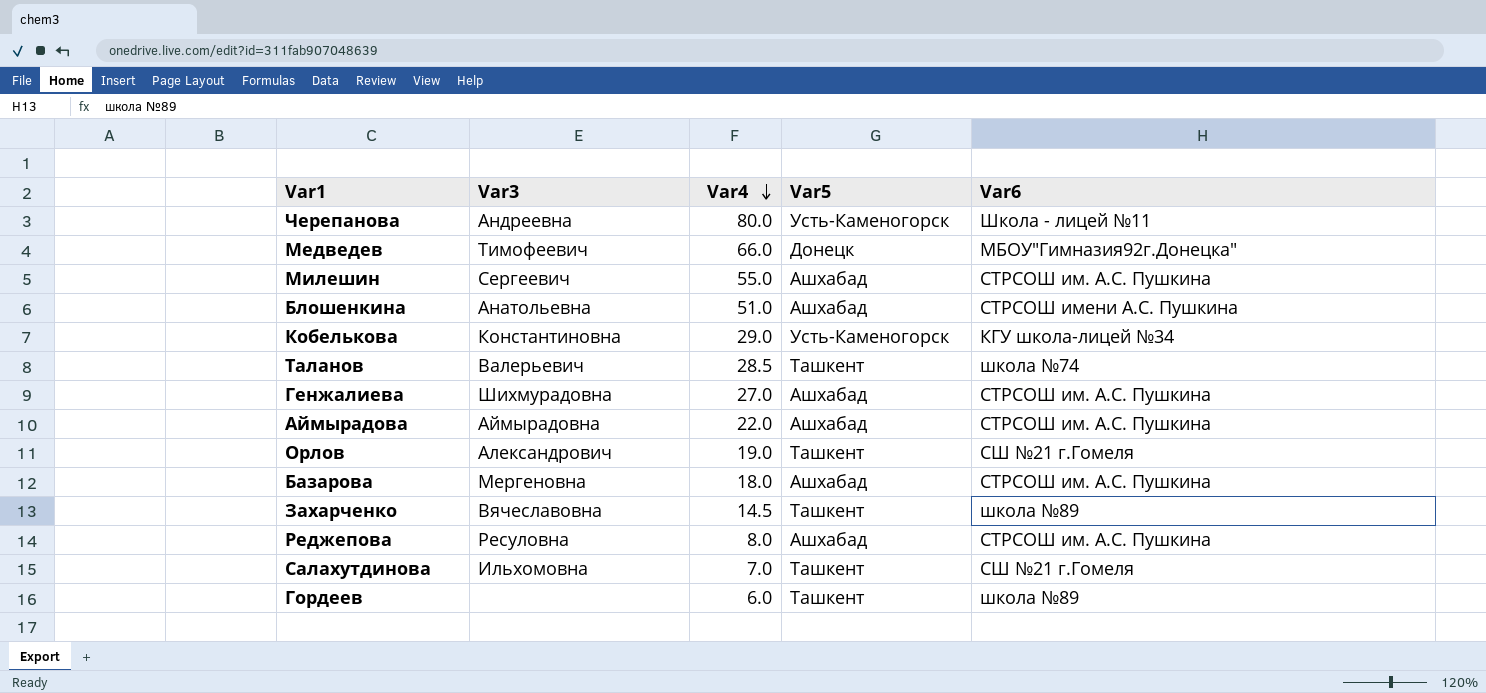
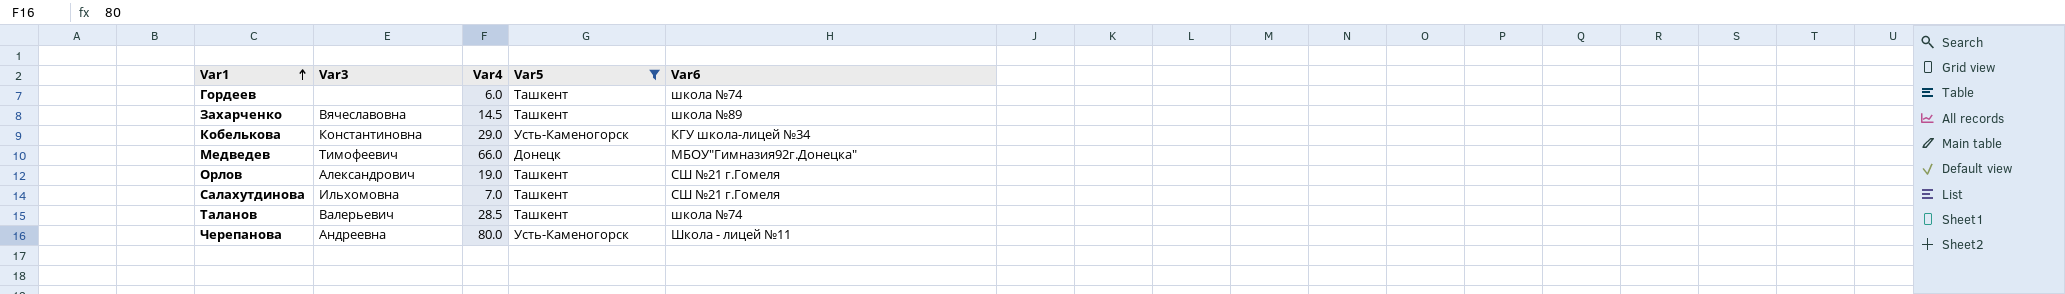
filter: none -> Var5 != Ашхабад
row order: Var4 descending -> Var1 ascending
Гордеев | Var6: школа №89 -> школа №74

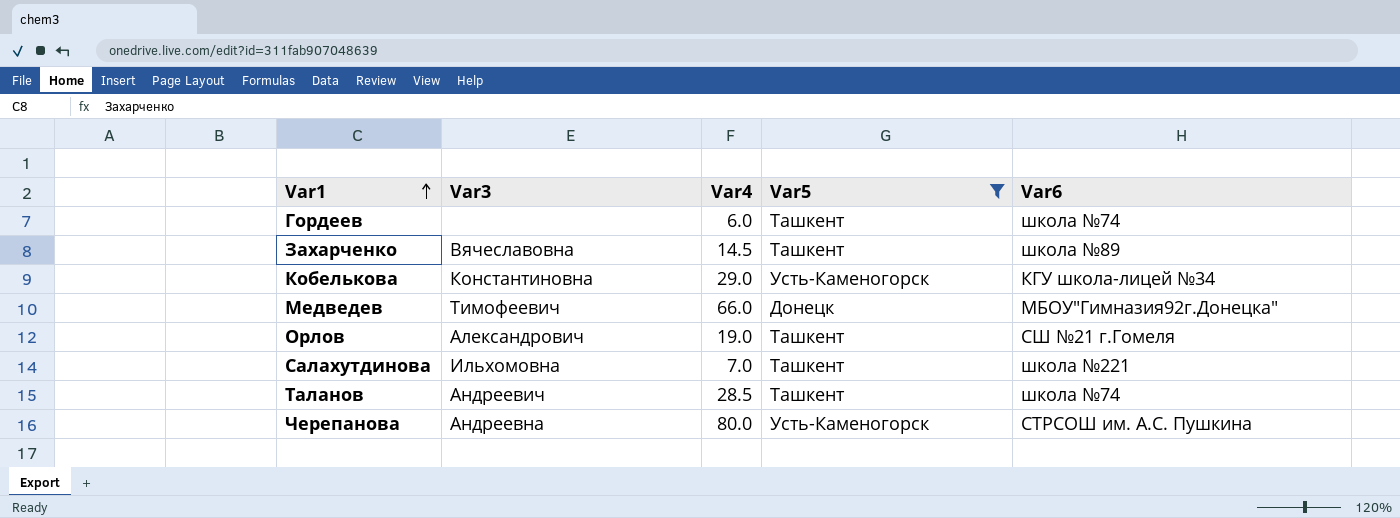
Салахутдинова | Var6: СШ №21 г.Гомеля -> школа №221
Таланов | Var3: Валерьевич -> Андреевич
Черепанова | Var6: Школа - лицей №11 -> СТРСОШ им. А.С. Пушкина

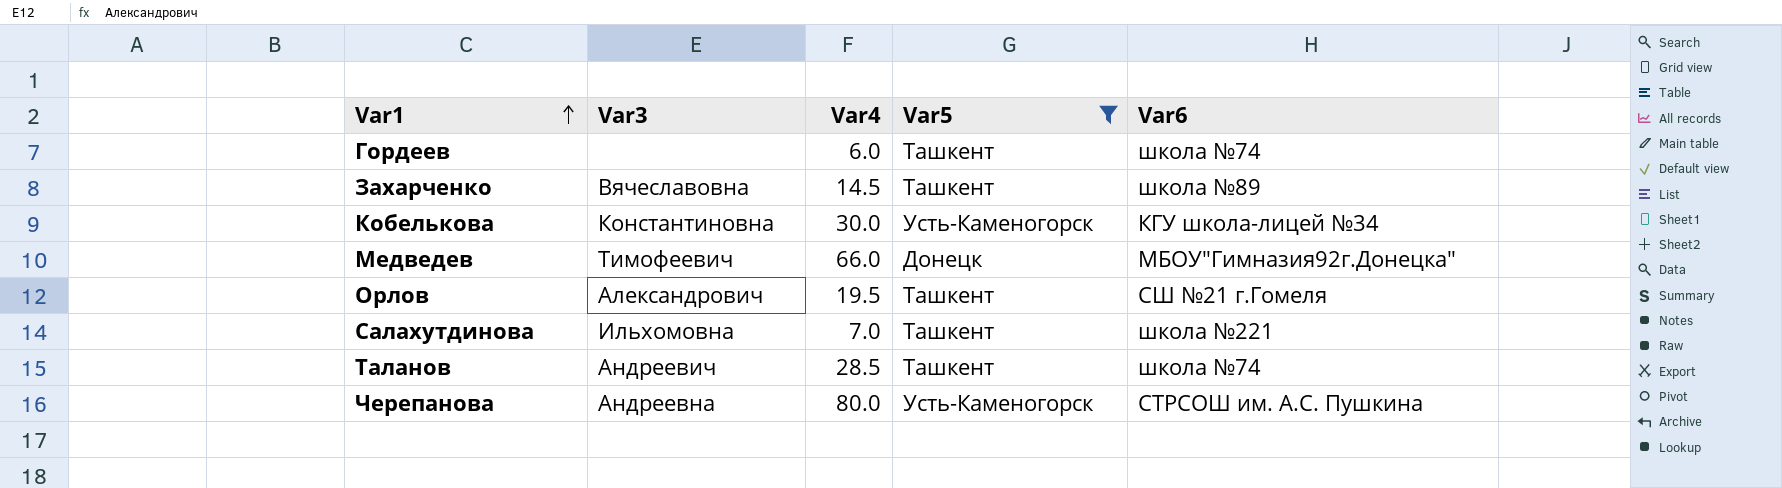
Кобелькова | Var4: 29.0 -> 30.0
Орлов | Var4: 19.0 -> 19.5

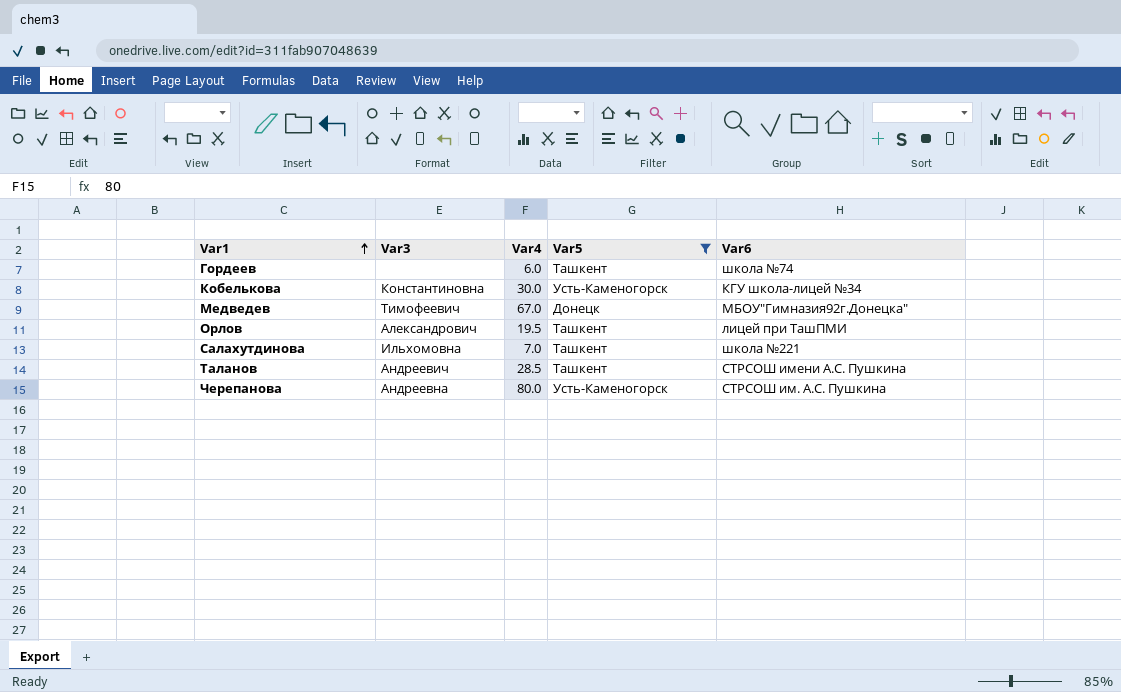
row Захарченко: Вячеславовна | 14.5 | Ташкент | школа №89 -> none
Медведев | Var4: 66.0 -> 67.0
Орлов | Var6: СШ №21 г.Гомеля -> лицей при ТашПМИ
Таланов | Var6: школа №74 -> СТРСОШ имени А.С. Пушкина

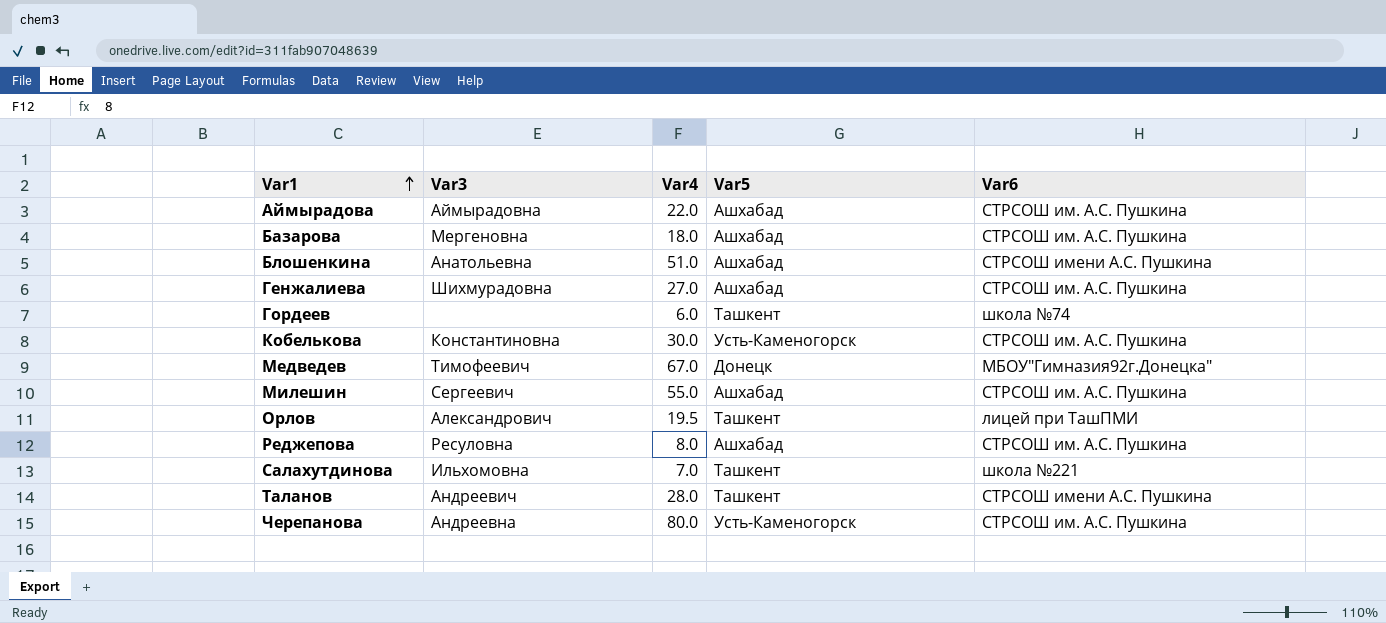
filter: Var5 != Ашхабад -> none
Кобелькова | Var6: КГУ школа-лицей №34 -> СТРСОШ им. А.С. Пушкина
Таланов | Var4: 28.5 -> 28.0

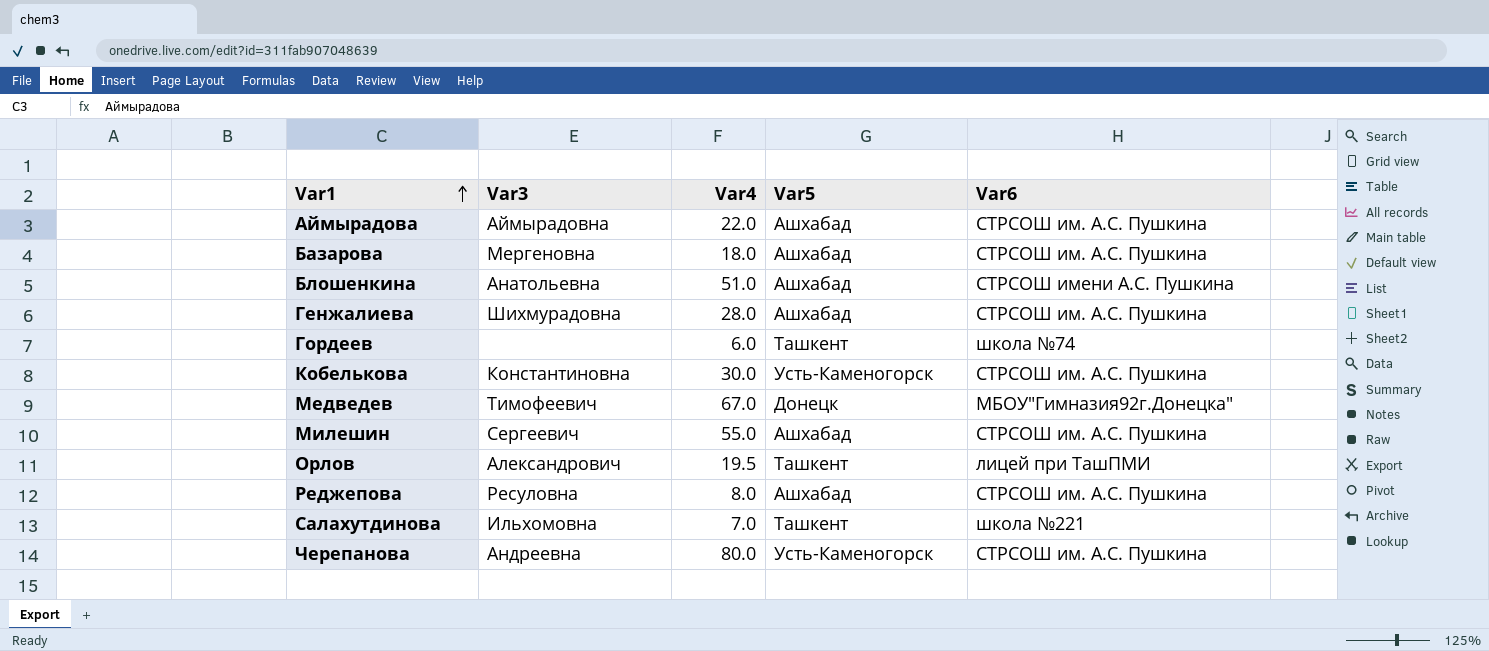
row Таланов: Андреевич | 28.0 | Ташкент | СТРСОШ имени А.С. Пушкина -> none
Генжалиева | Var4: 27.0 -> 28.0

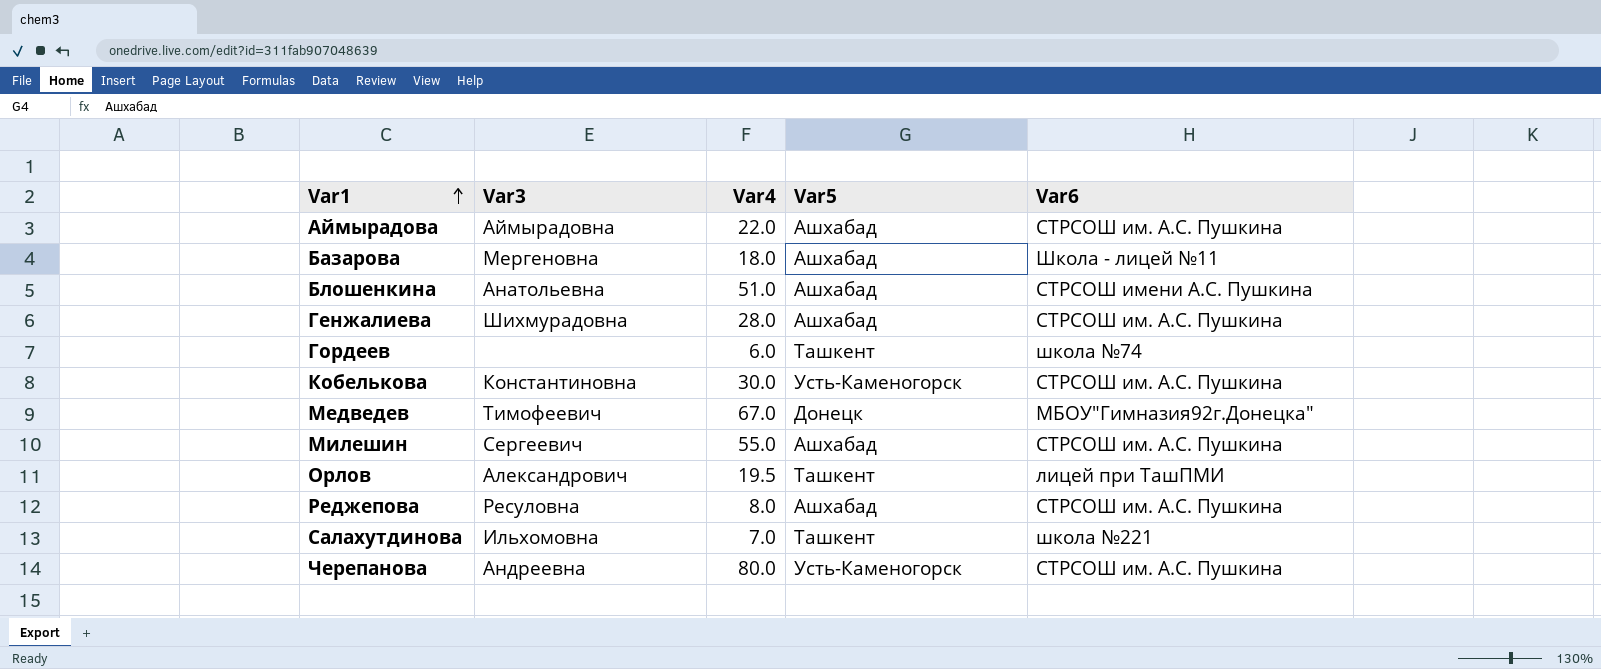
Базарова | Var6: СТРСОШ им. А.С. Пушкина -> Школа - лицей №11

